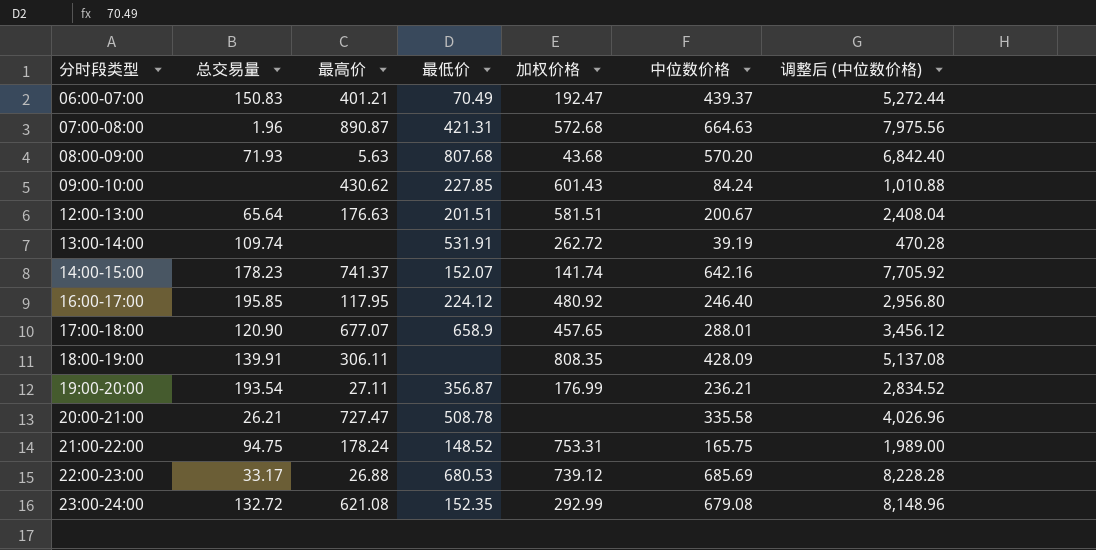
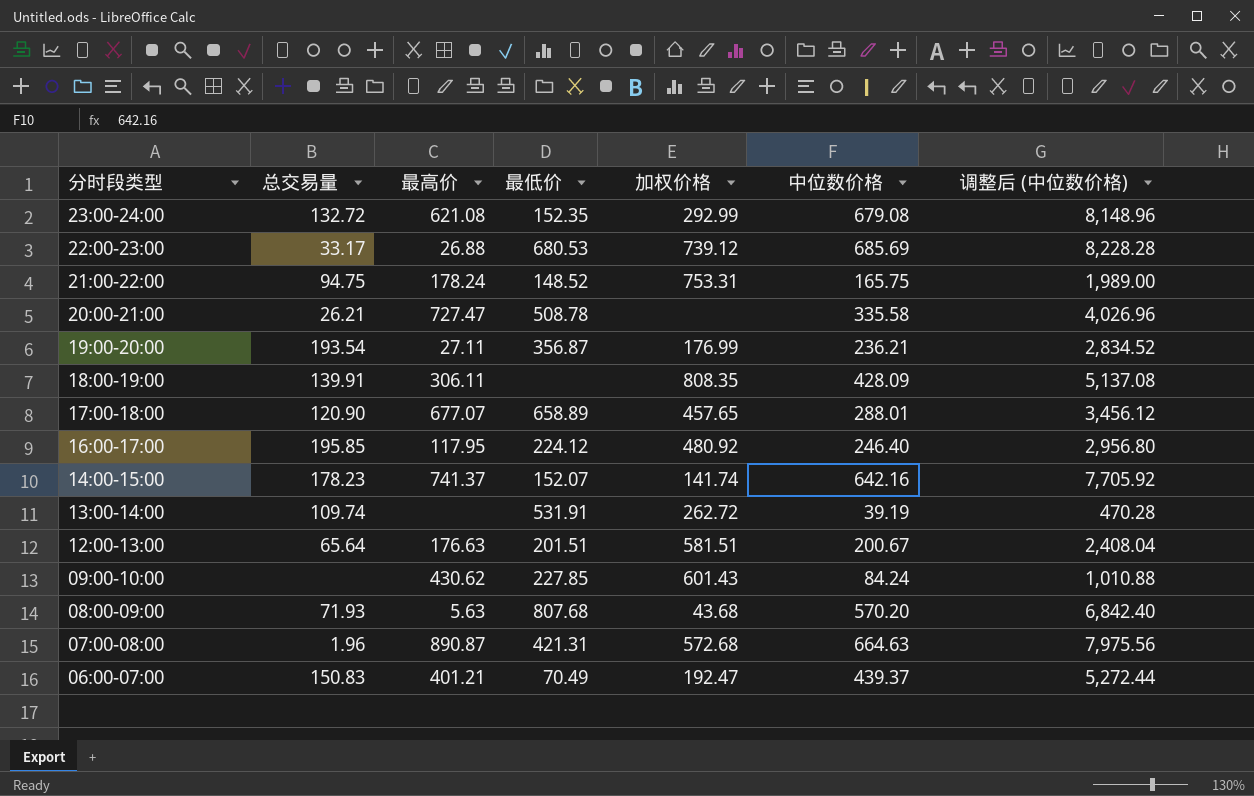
row order: 分时段类型 ascending -> 分时段类型 descending
17:00-18:00 | 最低价: 658.9 -> 658.89

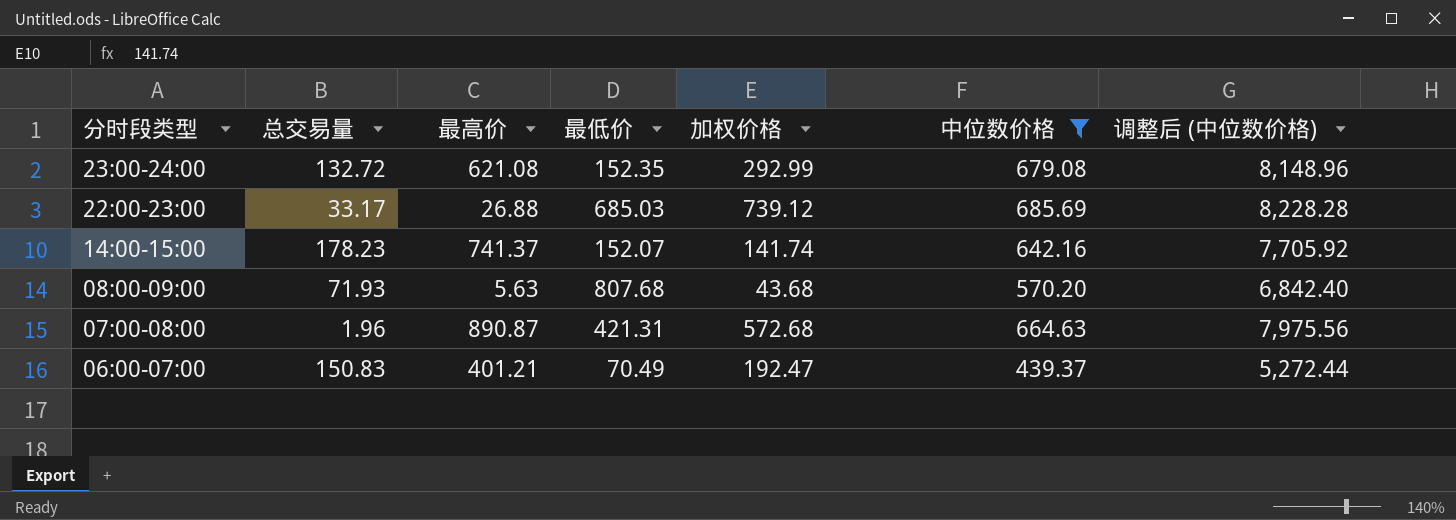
filter: none -> 中位数价格 >= 439.37
22:00-23:00 | 最低价: 680.53 -> 685.03

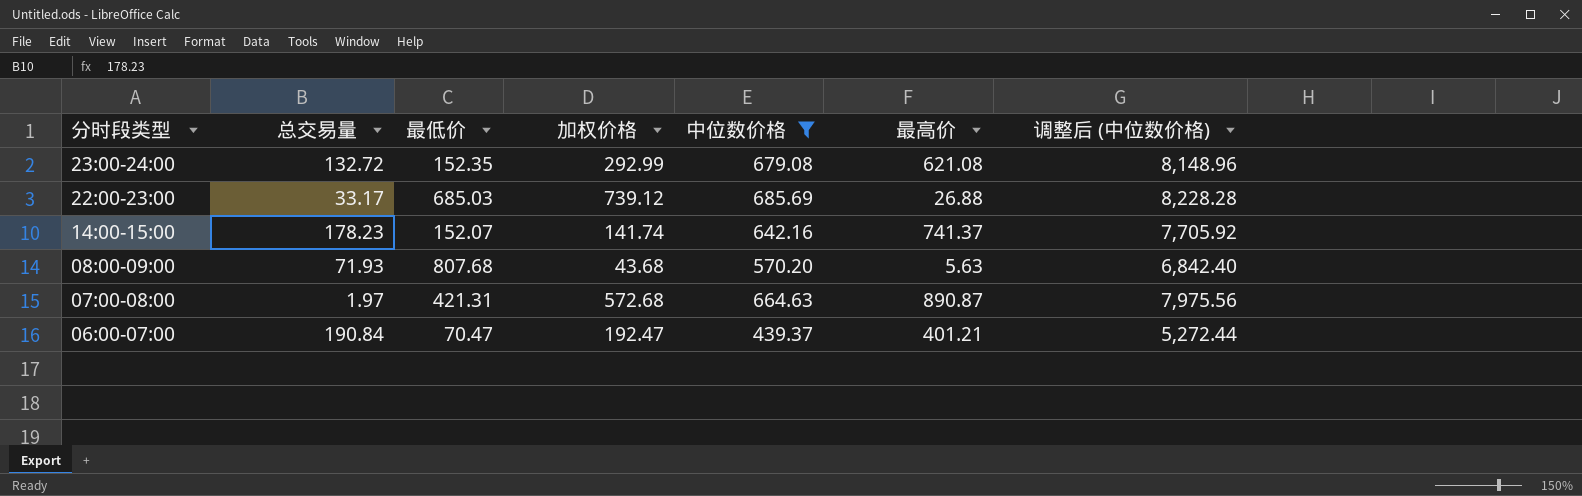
column 最高价 | position: 3 -> 6
07:00-08:00 | 总交易量: 1.96 -> 1.97
06:00-07:00 | 总交易量: 150.83 -> 190.84
06:00-07:00 | 最低价: 70.49 -> 70.47

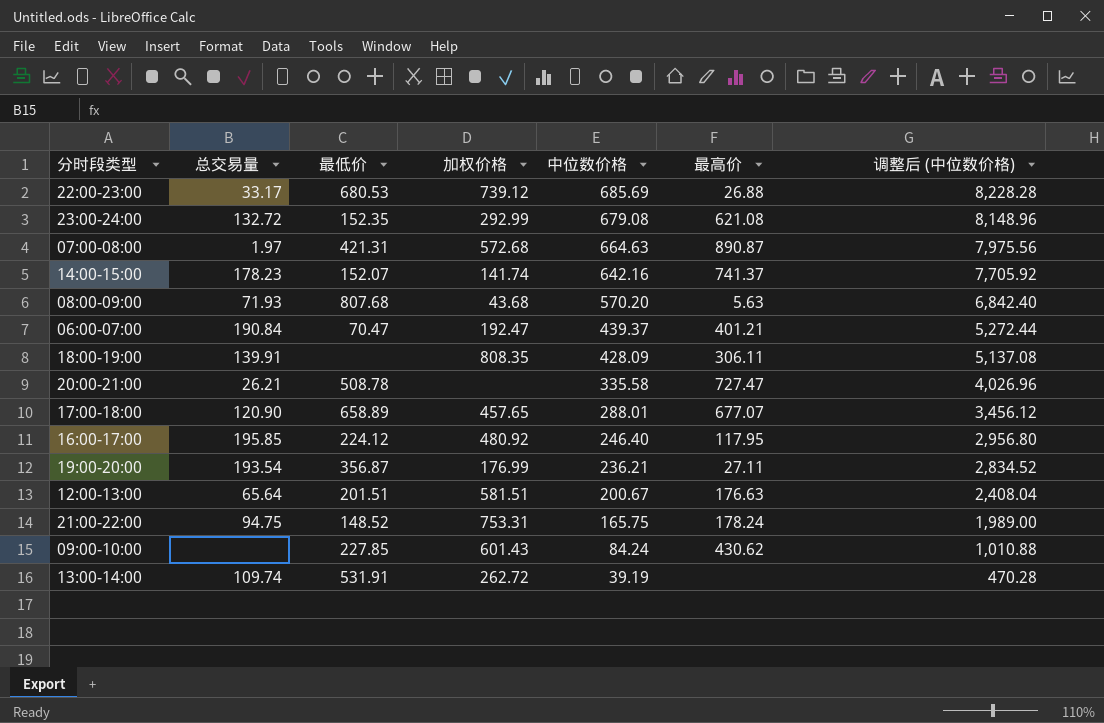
filter: 中位数价格 >= 439.37 -> none
row order: 分时段类型 descending -> 中位数价格 descending
22:00-23:00 | 最低价: 685.03 -> 680.53

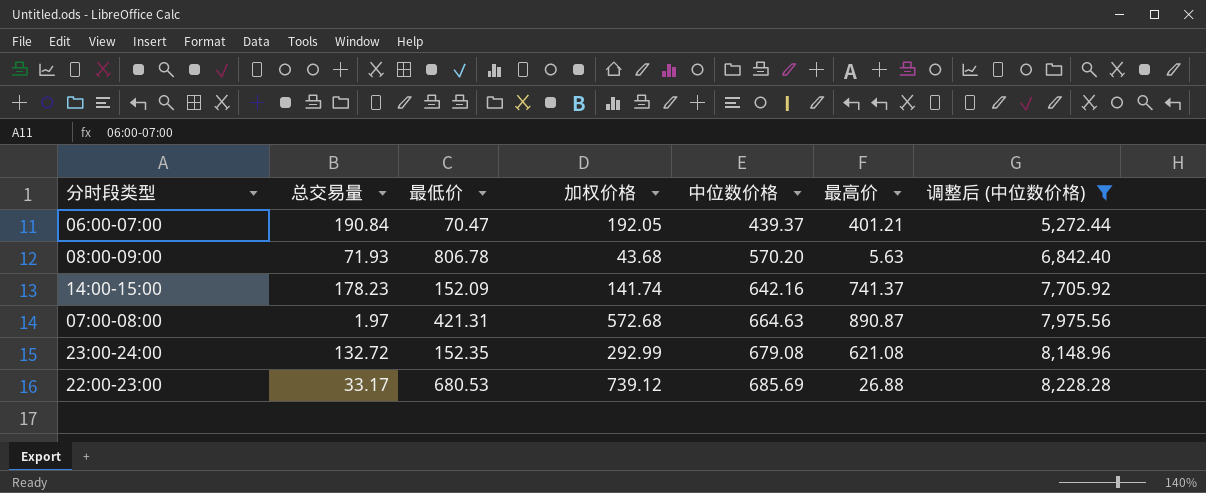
filter: none -> 调整后 (中位数价格) >= 5,272.44
row order: 中位数价格 descending -> 中位数价格 ascending
06:00-07:00 | 加权价格: 192.47 -> 192.05
08:00-09:00 | 最低价: 807.68 -> 806.78
14:00-15:00 | 最低价: 152.07 -> 152.09

